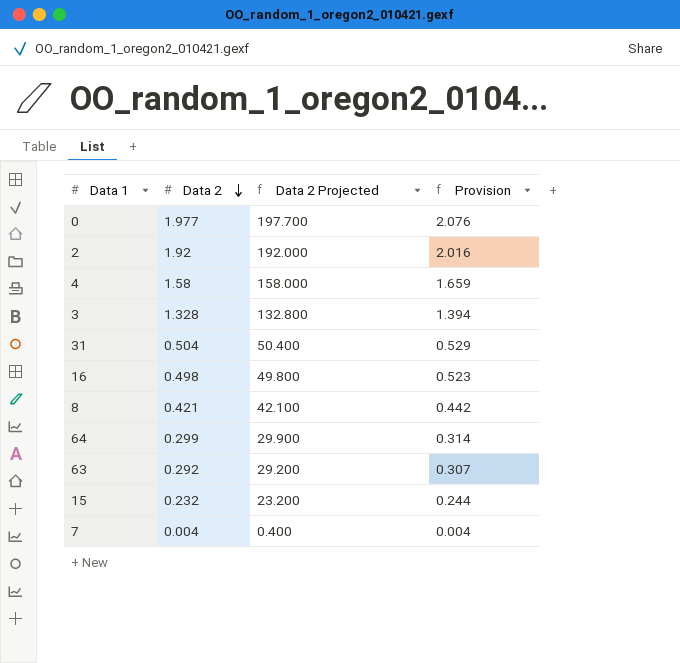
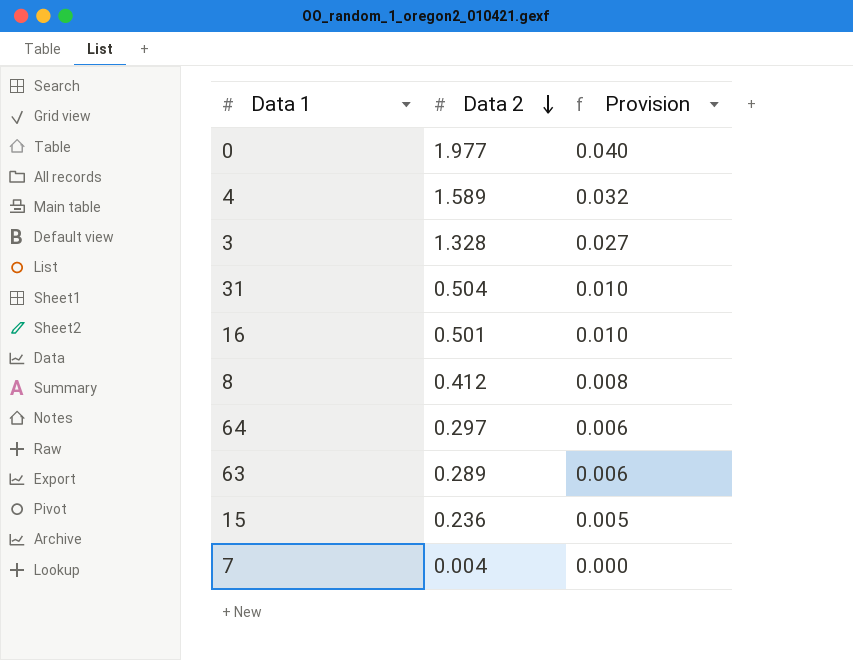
column Data 2 Projected | formula: [Data 2] * 100 -> none
column Provision | formula: [Data 2] * 1.05 -> [Data 2] * 0.02
row 2: 1.92 | 192.000 | 2.016 -> none
4 | Data 2: 1.58 -> 1.589
16 | Data 2: 0.498 -> 0.501
8 | Data 2: 0.421 -> 0.412
64 | Data 2: 0.299 -> 0.297
63 | Data 2: 0.292 -> 0.289
15 | Data 2: 0.232 -> 0.236

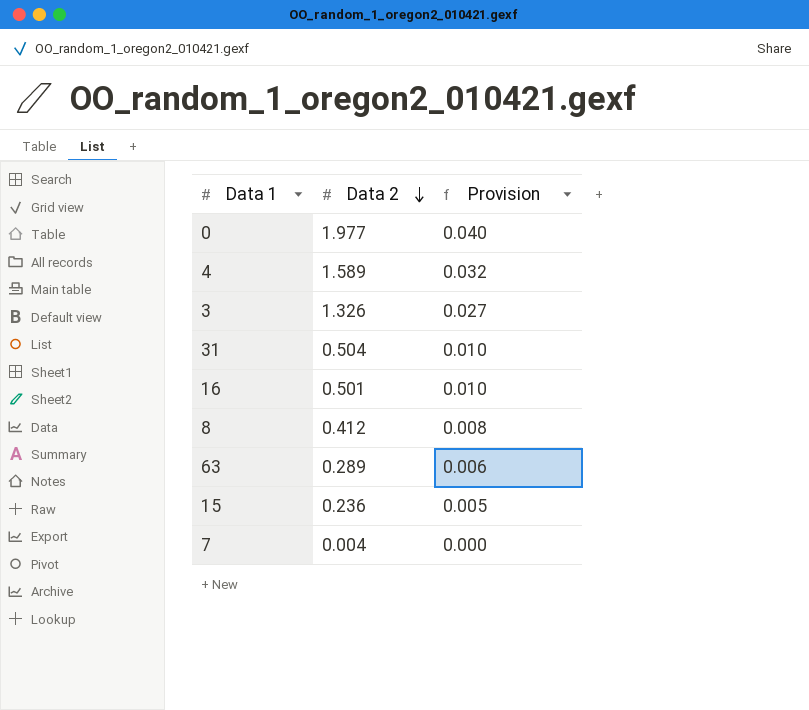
row 64: 0.297 | 0.006 -> none
3 | Data 2: 1.328 -> 1.326

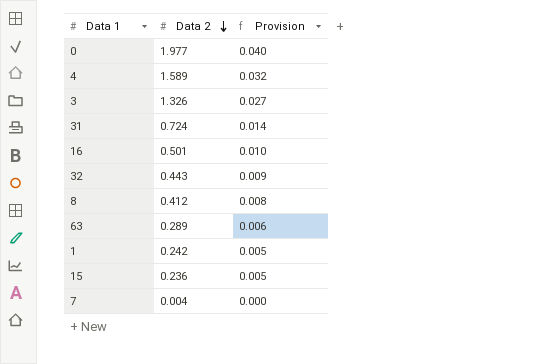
31 | Data 2: 0.504 -> 0.724
31 | Provision: 0.010 -> 0.014
row 32: none -> 0.443 | 0.009
row 1: none -> 0.242 | 0.005

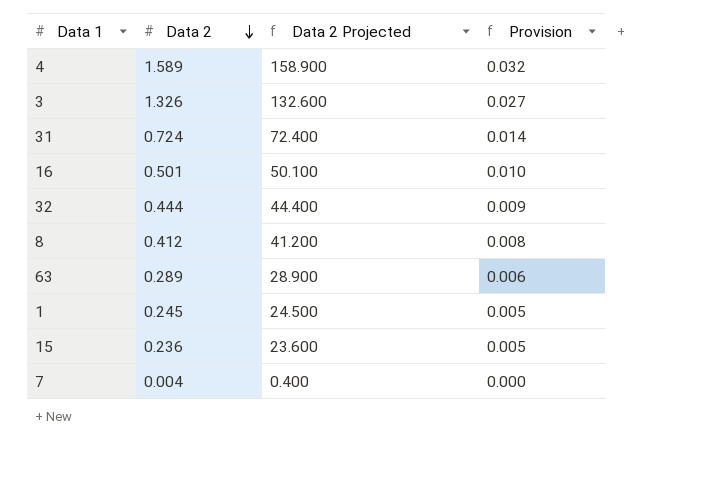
column Data 2 Projected | formula: none -> [Data 2] * 100
row 0: 1.977 | 0.040 -> none
32 | Data 2: 0.443 -> 0.444
1 | Data 2: 0.242 -> 0.245

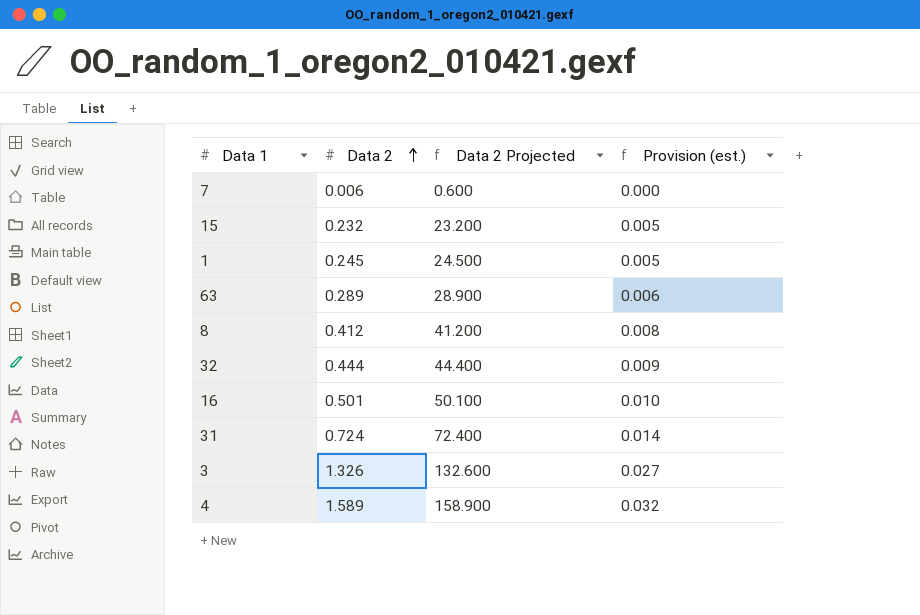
row order: Data 2 descending -> Data 2 ascending
column name: Provision -> Provision (est.)
7 | Data 2: 0.004 -> 0.006
7 | Data 2 Projected: 0.400 -> 0.600
15 | Data 2: 0.236 -> 0.232
15 | Data 2 Projected: 23.600 -> 23.200

